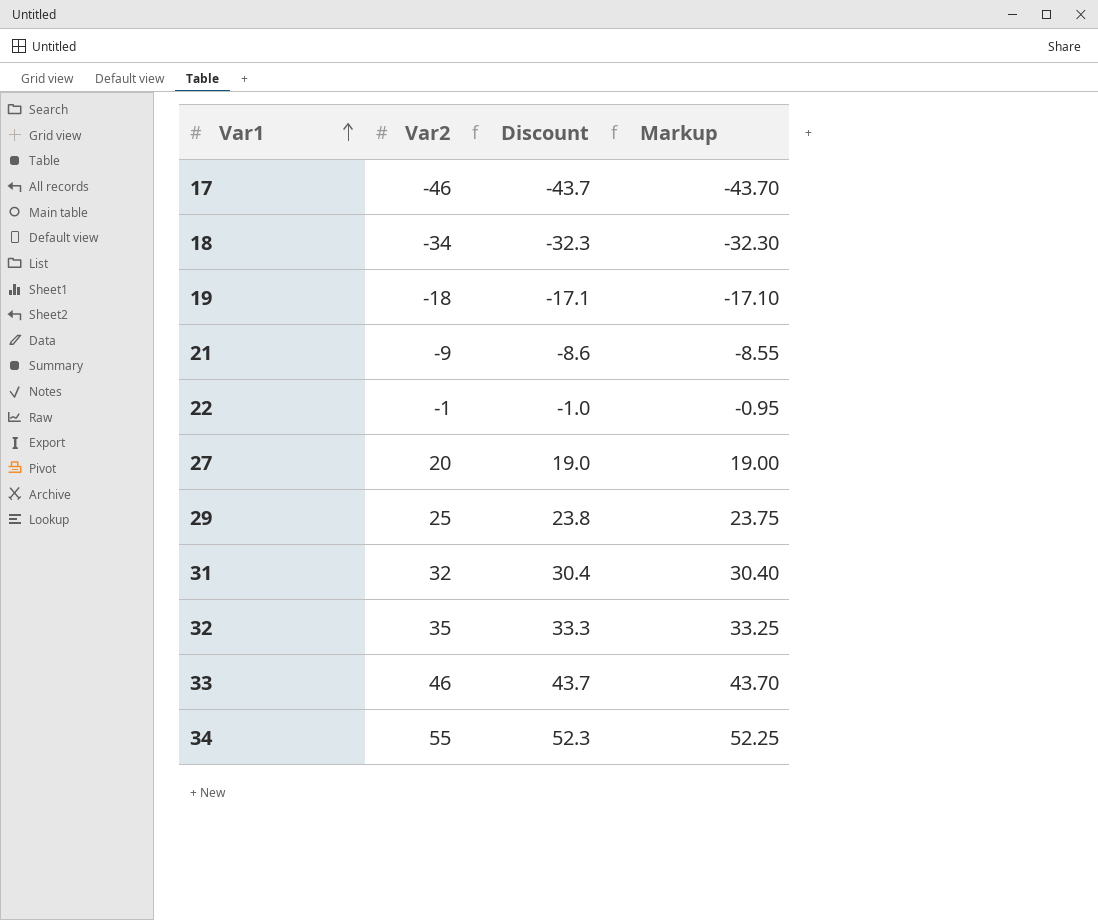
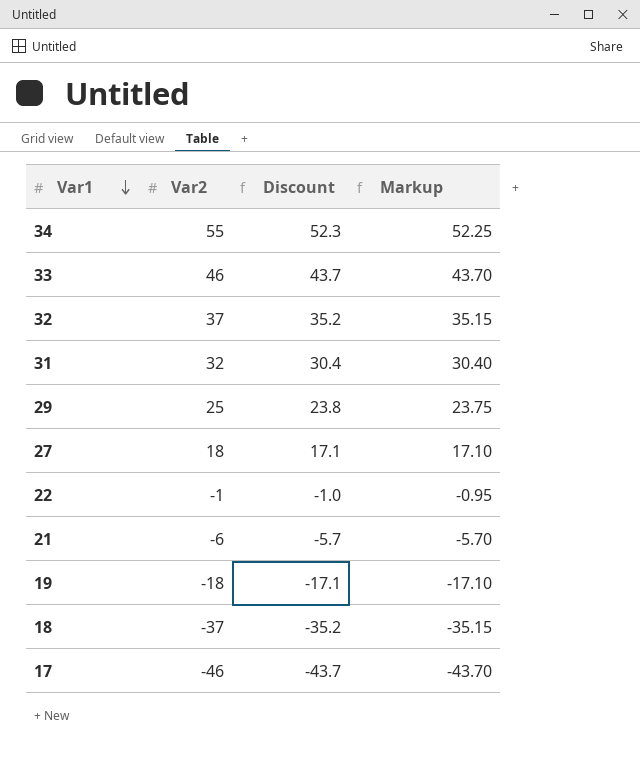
row order: Var1 ascending -> Var1 descending
32 | Var2: 35 -> 37
32 | Discount: 33.3 -> 35.2
32 | Markup: 33.25 -> 35.15
27 | Var2: 20 -> 18
27 | Discount: 19.0 -> 17.1
27 | Markup: 19.00 -> 17.10
21 | Var2: -9 -> -6
21 | Discount: -8.6 -> -5.7
21 | Markup: -8.55 -> -5.70
18 | Var2: -34 -> -37
18 | Discount: -32.3 -> -35.2
18 | Markup: -32.30 -> -35.15

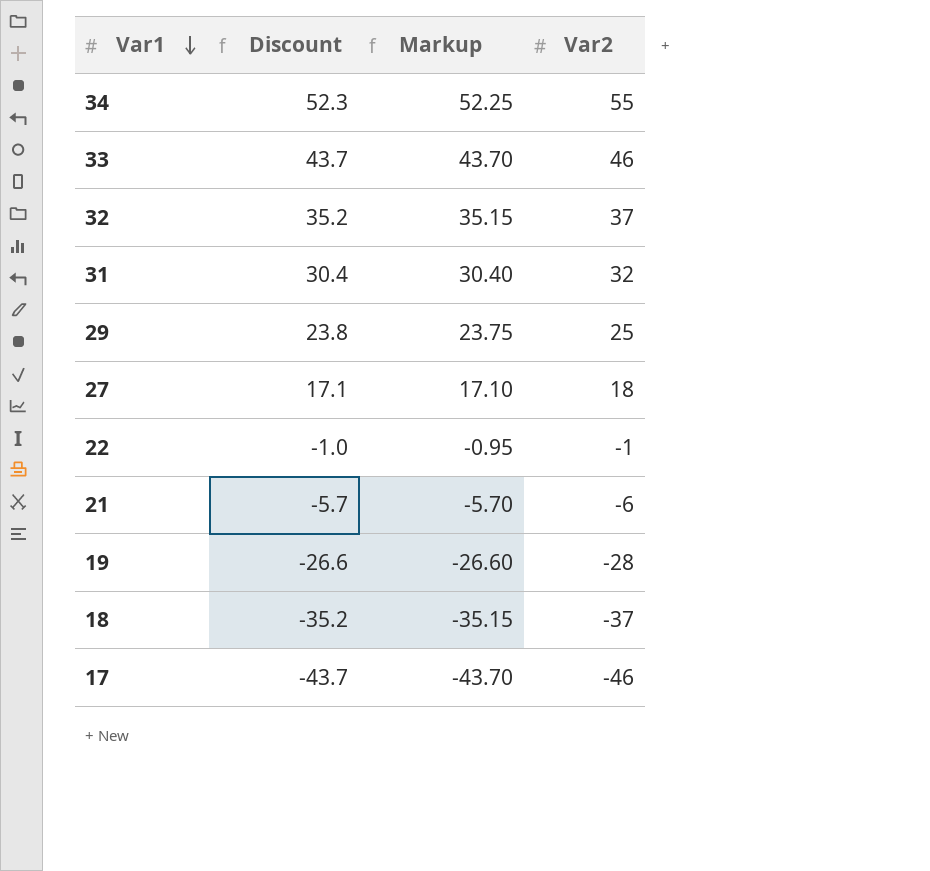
column Var2 | position: 2 -> 4
19 | Discount: -17.1 -> -26.6
19 | Markup: -17.10 -> -26.60
19 | Var2: -18 -> -28

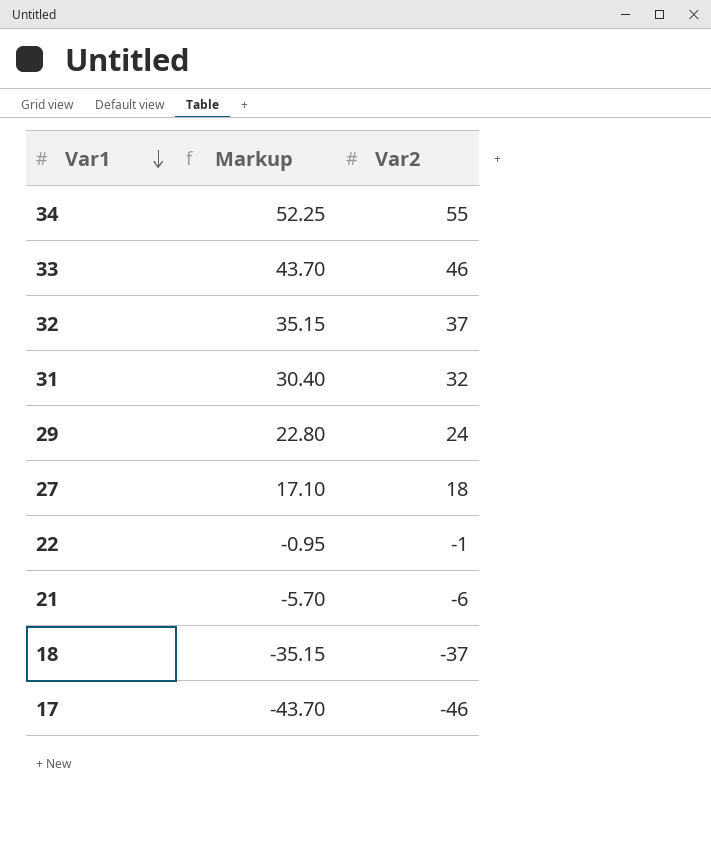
column Discount | formula: [Var2] * 0.95 -> none
row 19: -26.6 | -26.60 | -28 -> none
29 | Markup: 23.75 -> 22.80
29 | Var2: 25 -> 24

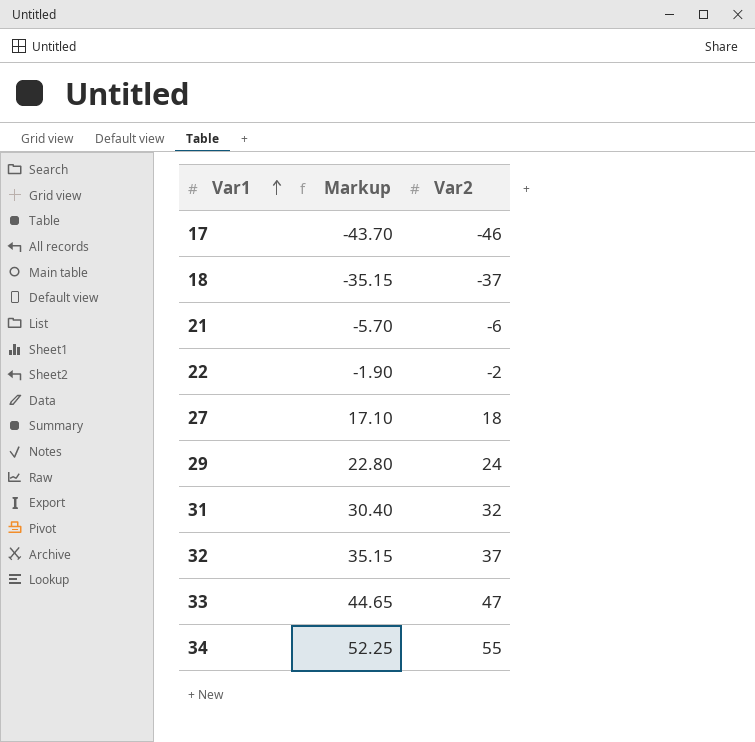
row order: Var1 descending -> Var1 ascending
22 | Markup: -0.95 -> -1.90
22 | Var2: -1 -> -2
33 | Markup: 43.70 -> 44.65
33 | Var2: 46 -> 47

